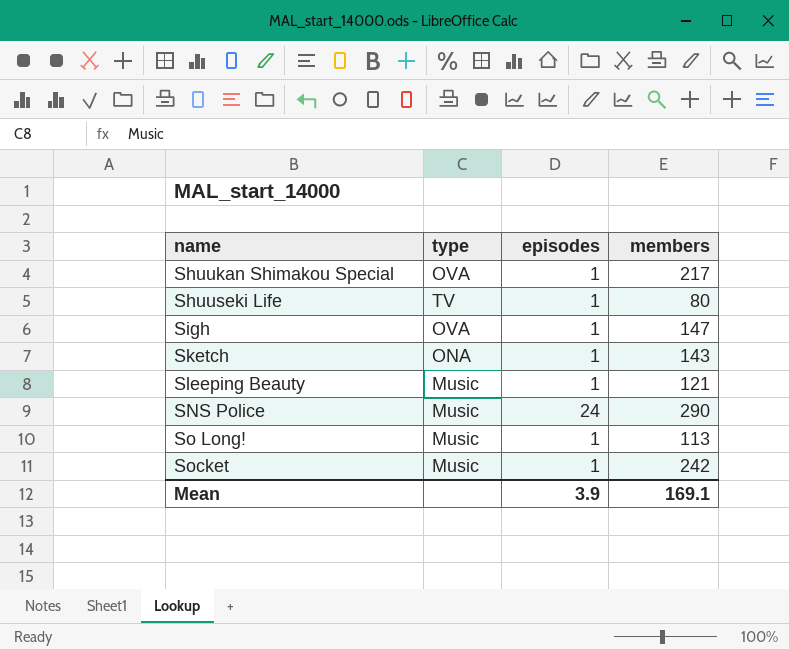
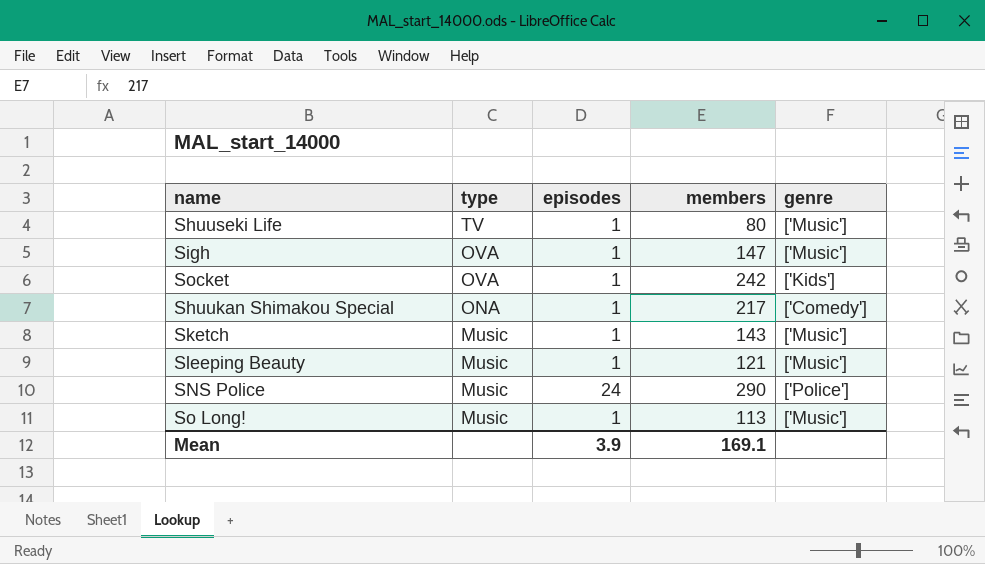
row order: name ascending -> type descending
column genre | position: none -> 5
Socket | type: Music -> OVA
Shuukan Shimakou Special | type: OVA -> ONA
Sketch | type: ONA -> Music

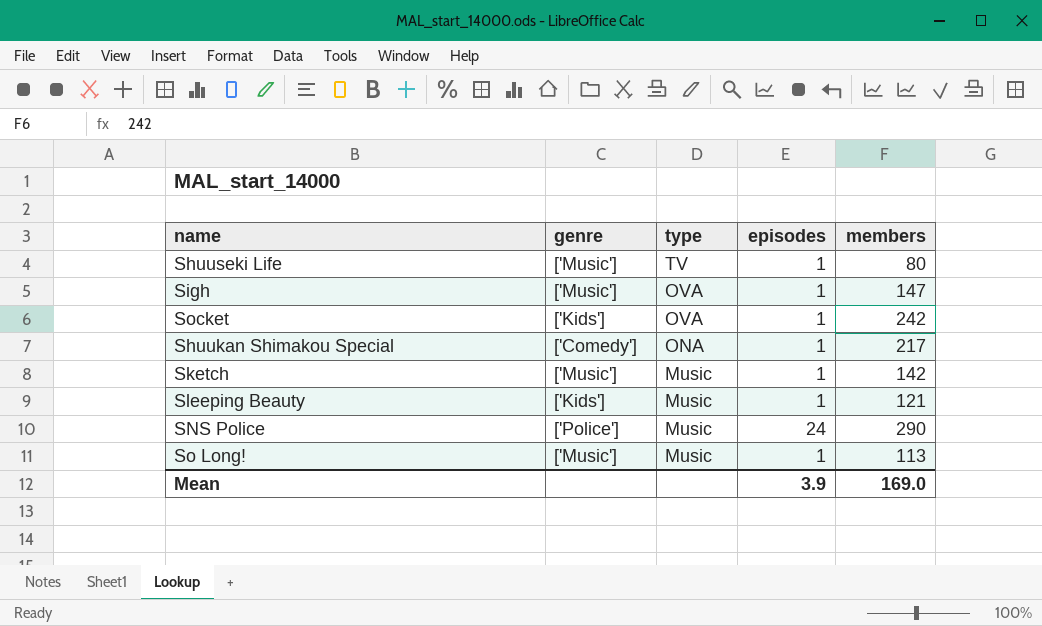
column genre | position: 5 -> 2
Sketch | members: 143 -> 142
Sleeping Beauty | genre: ['Music'] -> ['Kids']
Mean | members: 169.1 -> 169.0

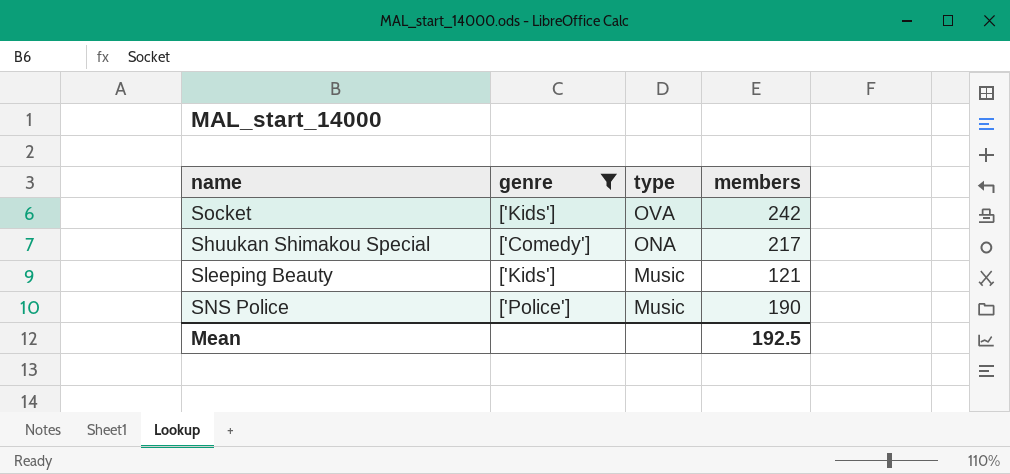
filter: none -> genre != ['Music']
column episodes | position: 4 -> none
SNS Police | members: 290 -> 190
Mean | members: 169.0 -> 192.5

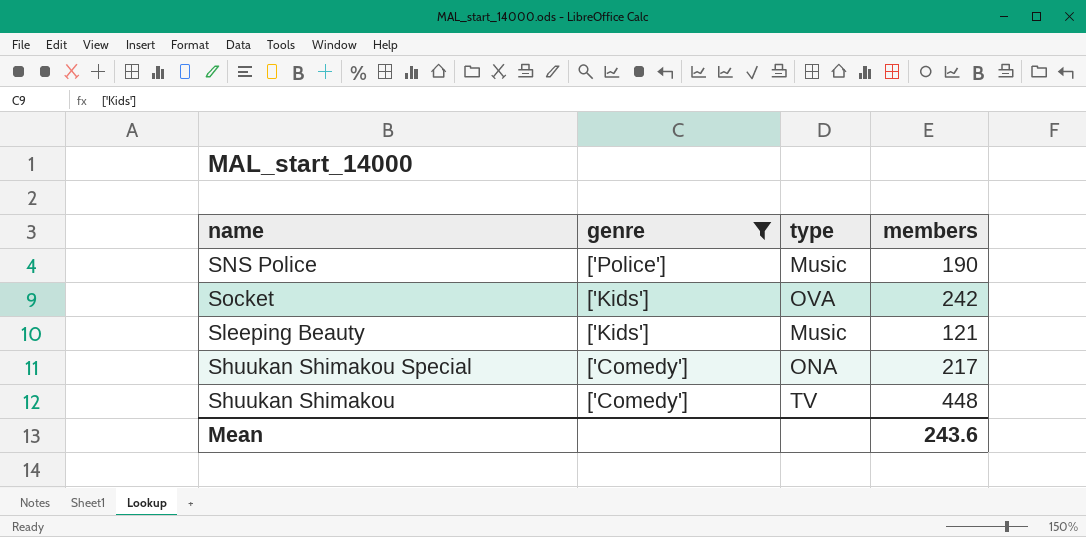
row order: type descending -> genre descending
row Shuukan Shimakou: none -> ['Comedy'] | TV | 448
Mean | members: 192.5 -> 243.6

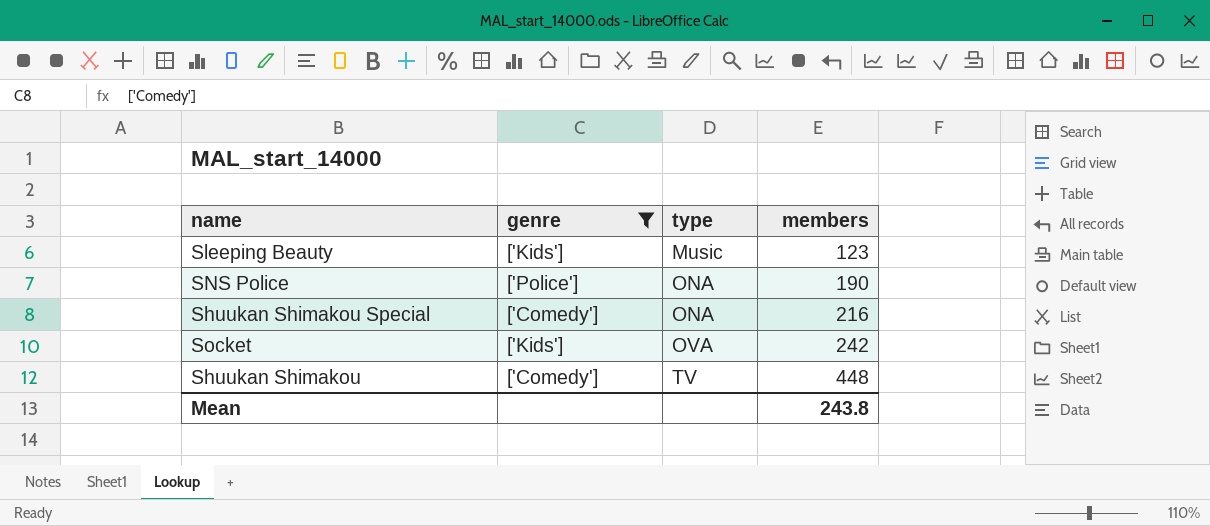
row order: genre descending -> type ascending
Sleeping Beauty | members: 121 -> 123
SNS Police | type: Music -> ONA
Shuukan Shimakou Special | members: 217 -> 216
Mean | members: 243.6 -> 243.8

